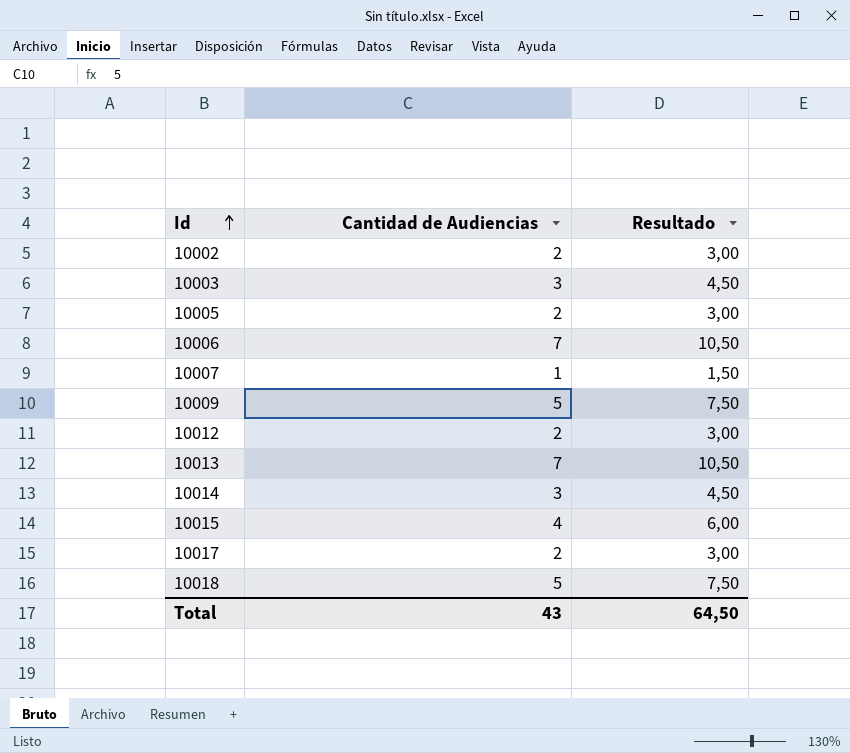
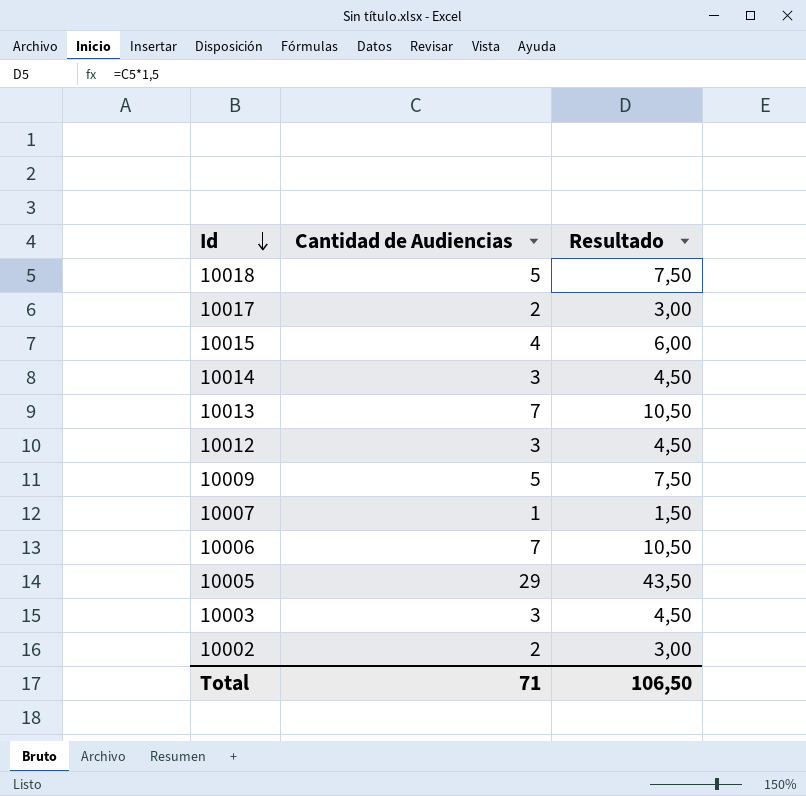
row order: Id ascending -> Id descending
10012 | Cantidad de Audiencias: 2 -> 3
10012 | Resultado: 3,00 -> 4,50
10005 | Cantidad de Audiencias: 2 -> 29
10005 | Resultado: 3,00 -> 43,50
Total | Cantidad de Audiencias: 43 -> 71
Total | Resultado: 64,50 -> 106,50

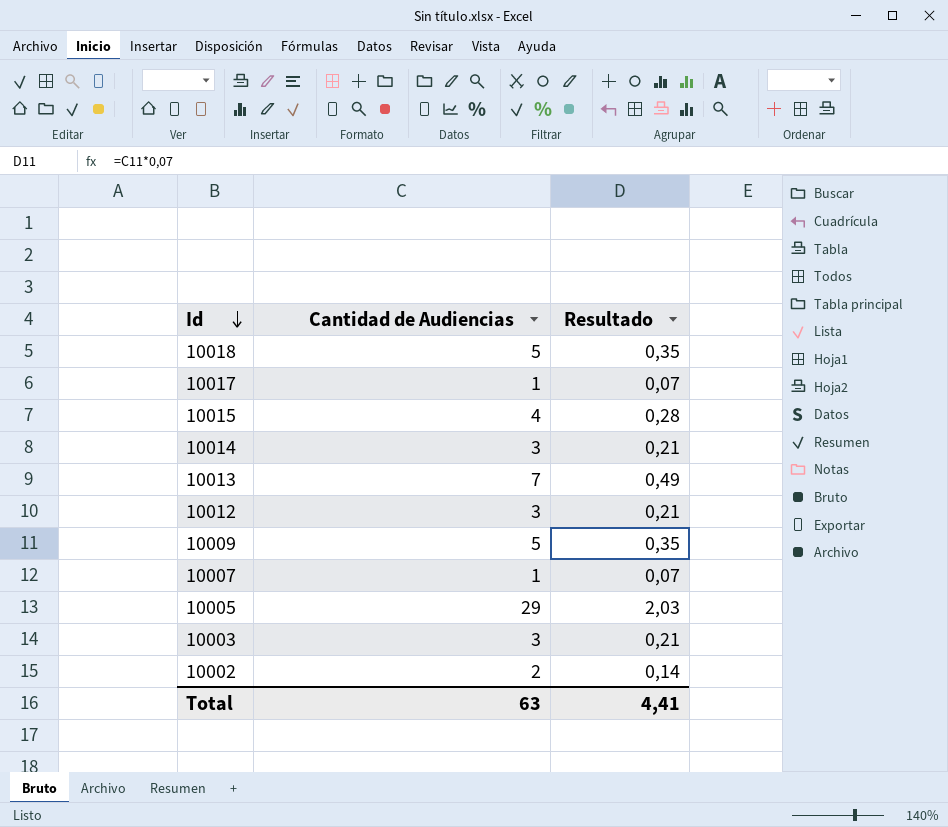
column Resultado | formula: [Cantidad de Audiencias] * 1,5 -> [Cantidad de Audiencias] * 0,07
row 10006: 7 | 10,50 -> none
10017 | Cantidad de Audiencias: 2 -> 1
Total | Cantidad de Audiencias: 71 -> 63
Total | Resultado: 106,50 -> 4,41

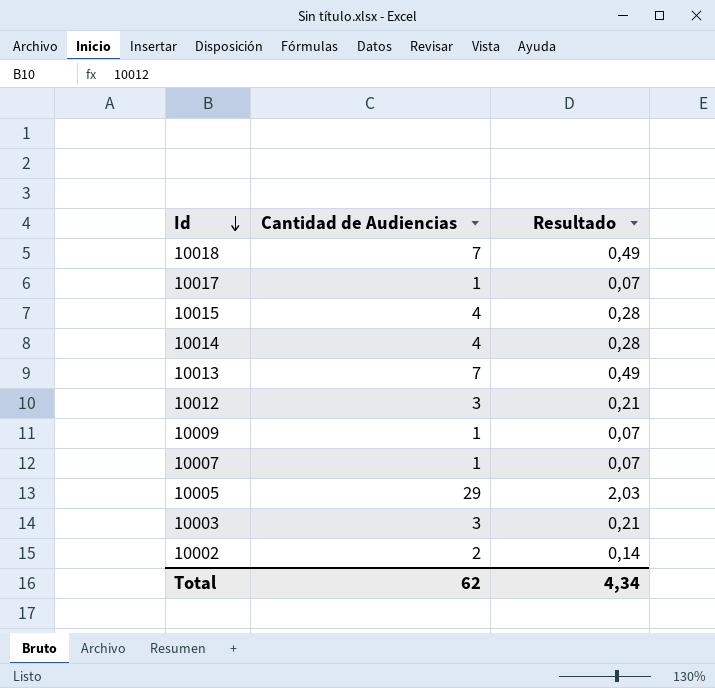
10018 | Cantidad de Audiencias: 5 -> 7
10018 | Resultado: 0,35 -> 0,49
10014 | Cantidad de Audiencias: 3 -> 4
10014 | Resultado: 0,21 -> 0,28
10009 | Cantidad de Audiencias: 5 -> 1
10009 | Resultado: 0,35 -> 0,07
Total | Cantidad de Audiencias: 63 -> 62
Total | Resultado: 4,41 -> 4,34

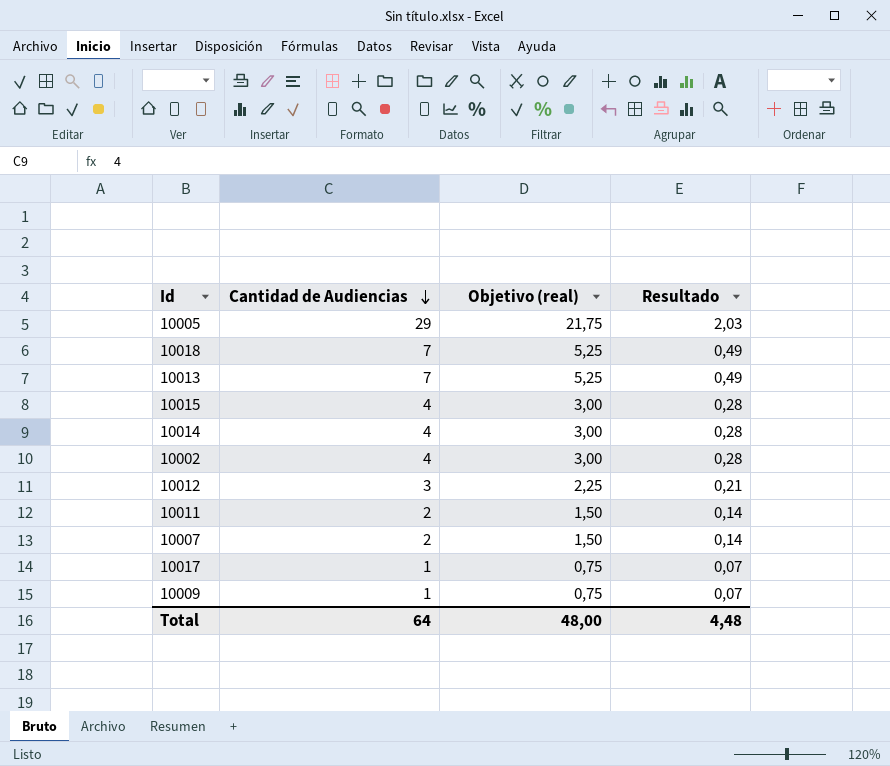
row order: Id descending -> Cantidad de Audiencias descending
column Objetivo (real) | formula: none -> [Cantidad de Audiencias] * 0,75
row 10003: 3 | 0,21 -> none
10002 | Cantidad de Audiencias: 2 -> 4
10002 | Resultado: 0,14 -> 0,28
row 10011: none -> 2 | 1,50 | 0,14
10007 | Cantidad de Audiencias: 1 -> 2
10007 | Resultado: 0,07 -> 0,14
Total | Cantidad de Audiencias: 62 -> 64
Total | Resultado: 4,34 -> 4,48

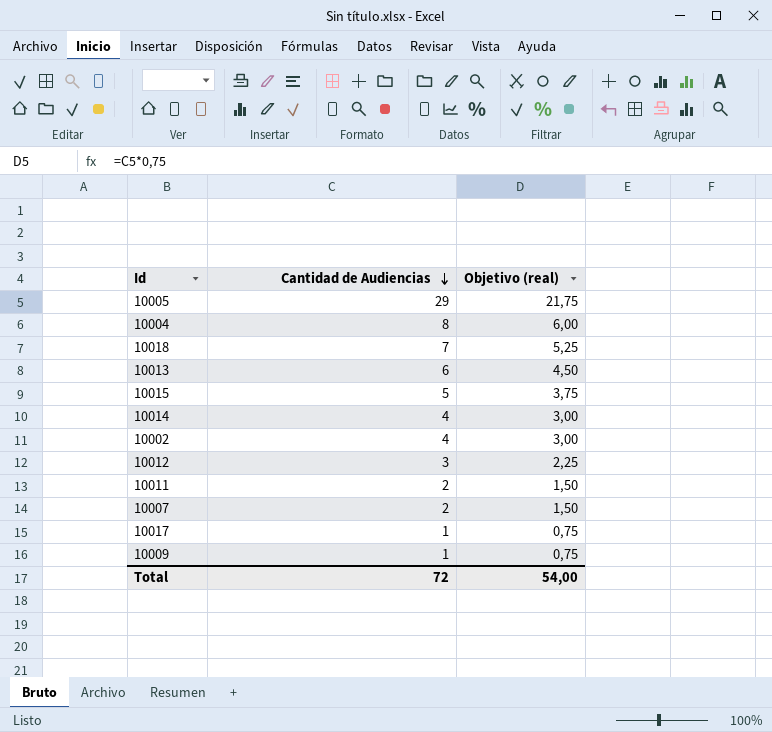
column Resultado | formula: [Cantidad de Audiencias] * 0,07 -> none
row 10004: none -> 8 | 6,00
10013 | Cantidad de Audiencias: 7 -> 6
10013 | Objetivo (real): 5,25 -> 4,50
10015 | Cantidad de Audiencias: 4 -> 5
10015 | Objetivo (real): 3,00 -> 3,75
Total | Cantidad de Audiencias: 64 -> 72
Total | Objetivo (real): 48,00 -> 54,00

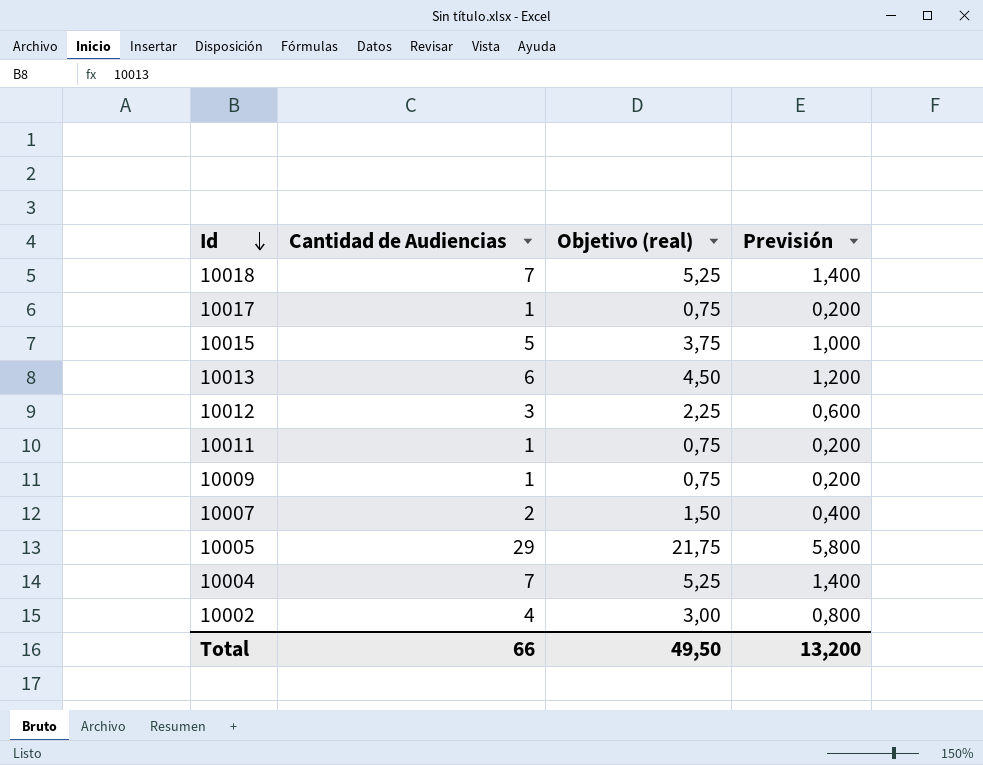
row order: Cantidad de Audiencias descending -> Id descending
column Previsión | formula: none -> [Cantidad de Audiencias] * 0,2
row 10014: 4 | 3,00 -> none
10011 | Cantidad de Audiencias: 2 -> 1
10011 | Objetivo (real): 1,50 -> 0,75
10004 | Cantidad de Audiencias: 8 -> 7
10004 | Objetivo (real): 6,00 -> 5,25
Total | Cantidad de Audiencias: 72 -> 66
Total | Objetivo (real): 54,00 -> 49,50

